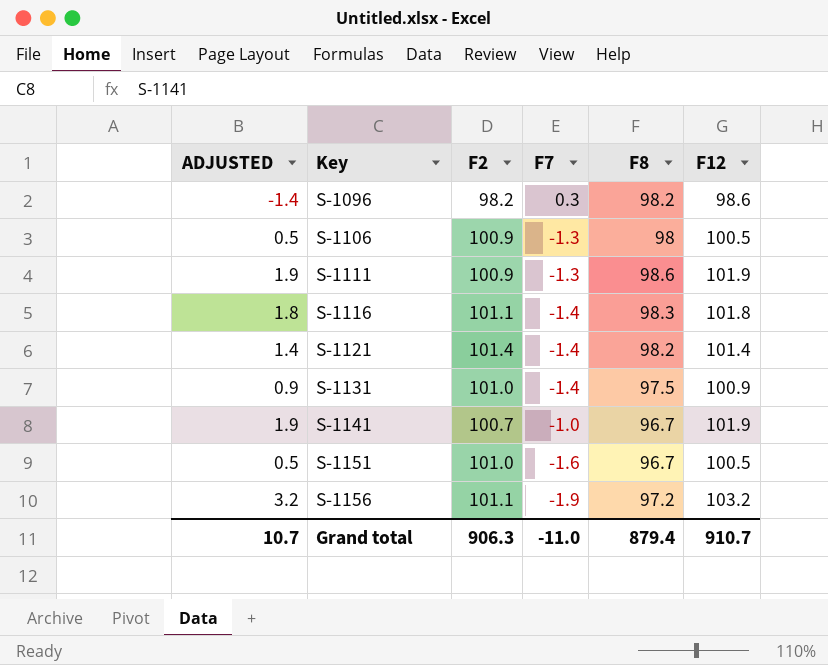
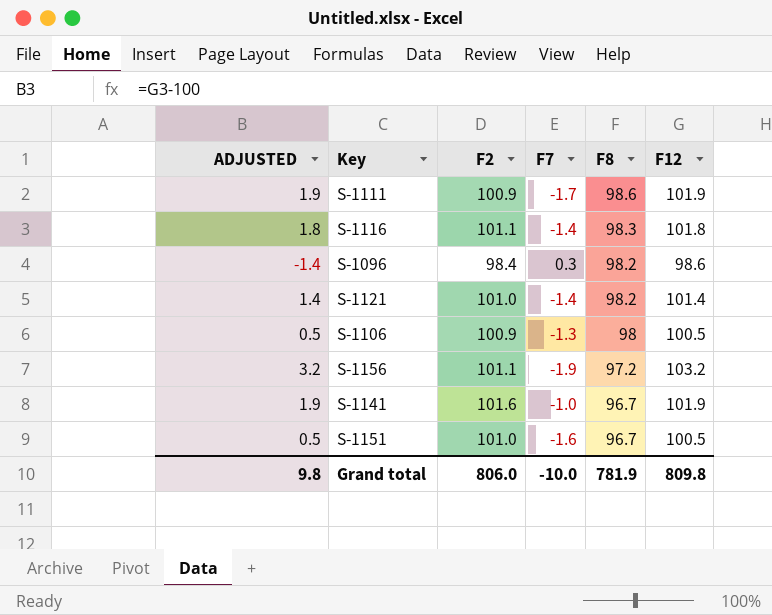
row order: Key ascending -> F8 descending
row S-1131: 0.9 | 101.0 | -1.4 | 97.5 | 100.9 -> none
S-1111 | F7: -1.3 -> -1.7
S-1096 | F2: 98.2 -> 98.4
S-1121 | F2: 101.4 -> 101.0
S-1141 | F2: 100.7 -> 101.6
Grand total | ADJUSTED: 10.7 -> 9.8
Grand total | F2: 906.3 -> 806.0
Grand total | F7: -11.0 -> -10.0
Grand total | F8: 879.4 -> 781.9
Grand total | F12: 910.7 -> 809.8

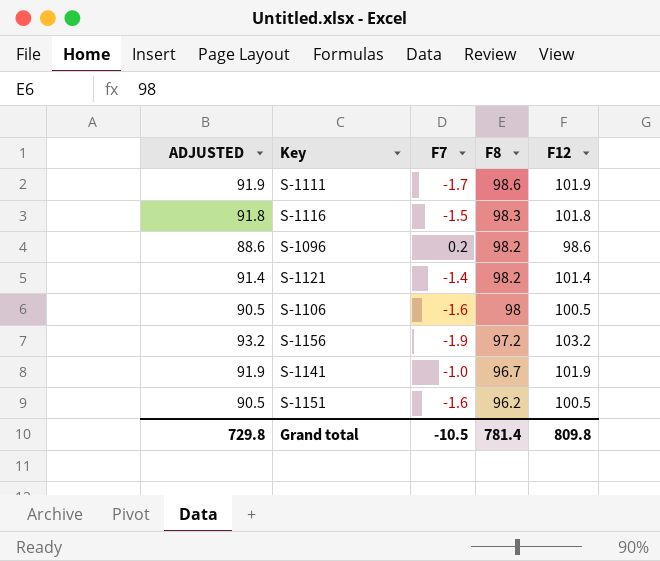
column F2 | position: 3 -> none
column ADJUSTED | formula: [F12] - 100 -> [F12] - 10
S-1116 | F7: -1.4 -> -1.5
S-1096 | F7: 0.3 -> 0.2
S-1106 | F7: -1.3 -> -1.6
S-1151 | F8: 96.7 -> 96.2
Grand total | ADJUSTED: 9.8 -> 729.8
Grand total | F7: -10.0 -> -10.5
Grand total | F8: 781.9 -> 781.4

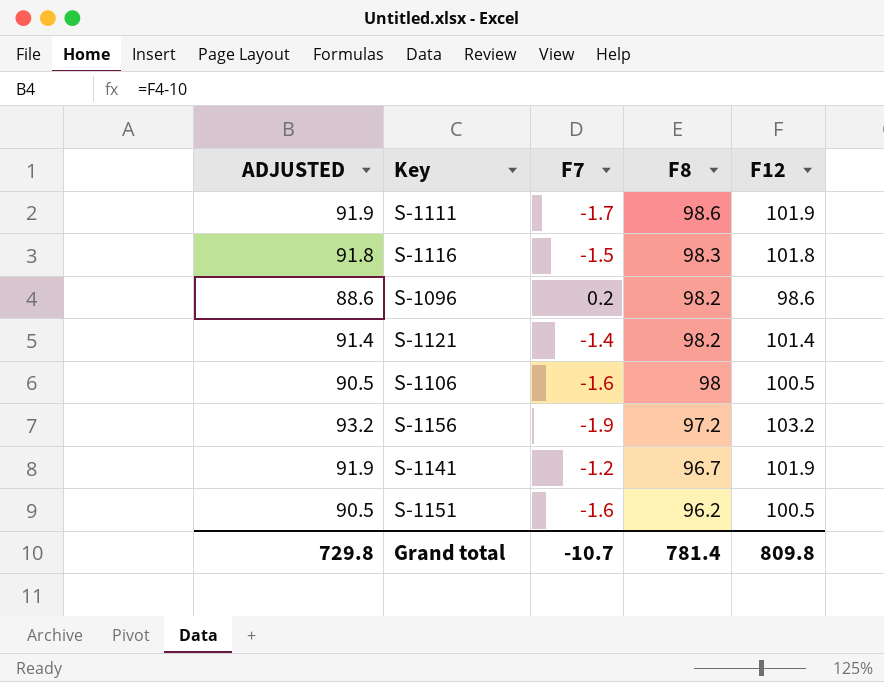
S-1141 | F7: -1.0 -> -1.2
Grand total | F7: -10.5 -> -10.7

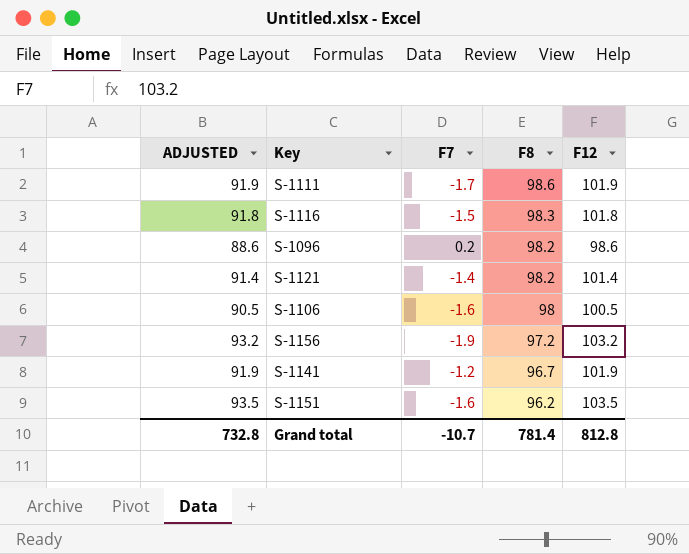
S-1151 | ADJUSTED: 90.5 -> 93.5
S-1151 | F12: 100.5 -> 103.5
Grand total | ADJUSTED: 729.8 -> 732.8
Grand total | F12: 809.8 -> 812.8

